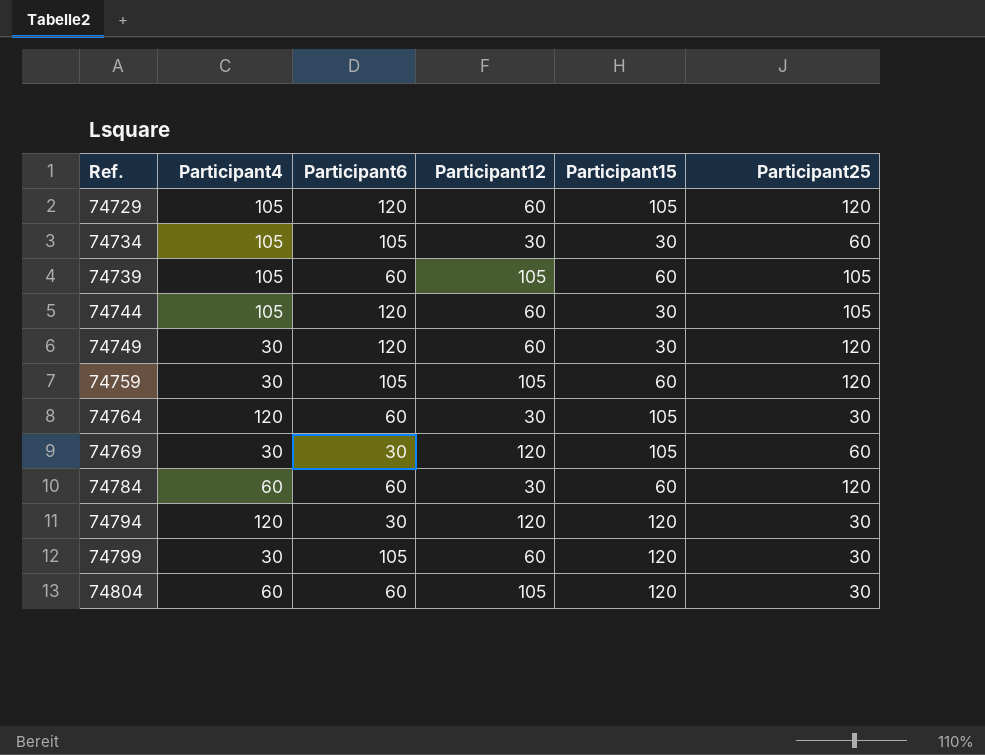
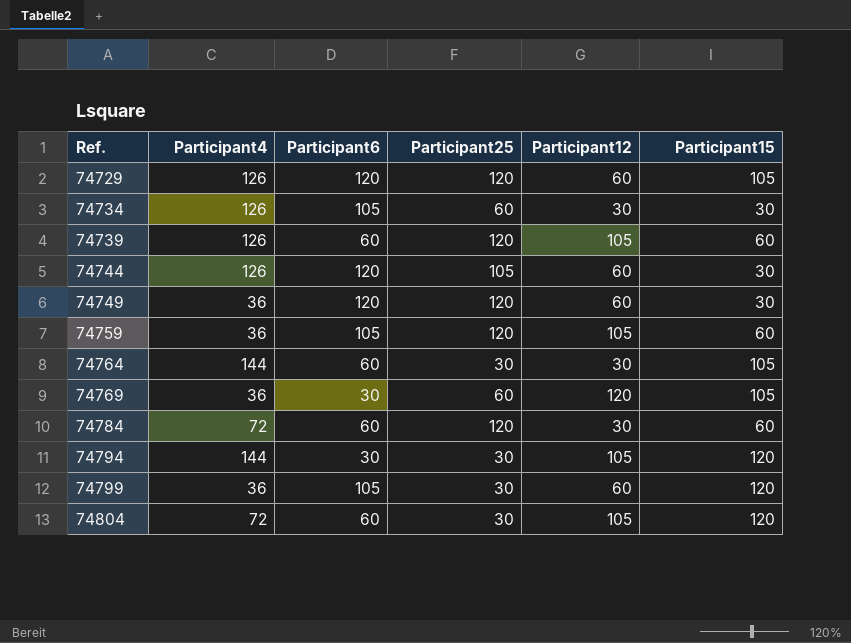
column Participant25 | position: 6 -> 4
74729 | Participant4: 105 -> 126
74734 | Participant4: 105 -> 126
74739 | Participant4: 105 -> 126
74739 | Participant25: 105 -> 120
74744 | Participant4: 105 -> 126
74749 | Participant4: 30 -> 36
74759 | Participant4: 30 -> 36
74764 | Participant4: 120 -> 144
74769 | Participant4: 30 -> 36
74784 | Participant4: 60 -> 72
74794 | Participant4: 120 -> 144
74794 | Participant12: 120 -> 105
74799 | Participant4: 30 -> 36
74804 | Participant4: 60 -> 72

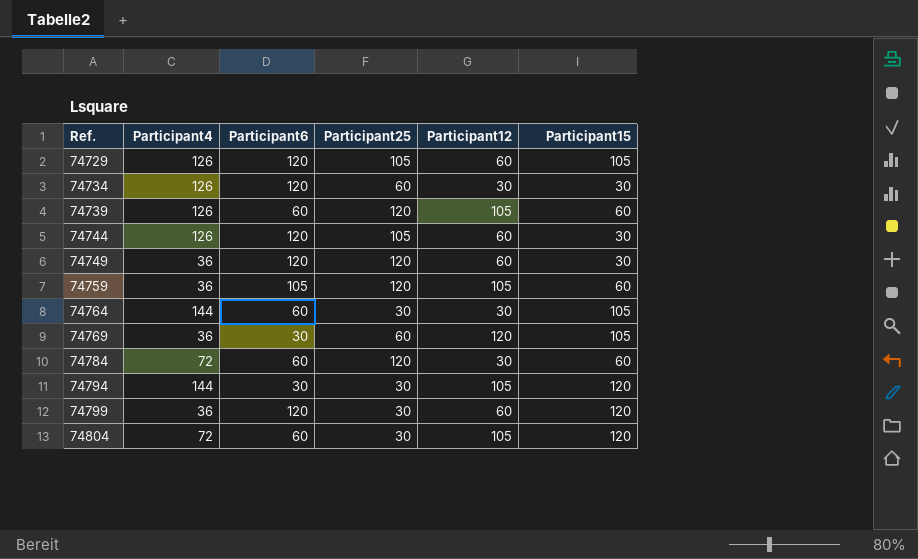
74729 | Participant25: 120 -> 105
74734 | Participant6: 105 -> 120
74799 | Participant6: 105 -> 120

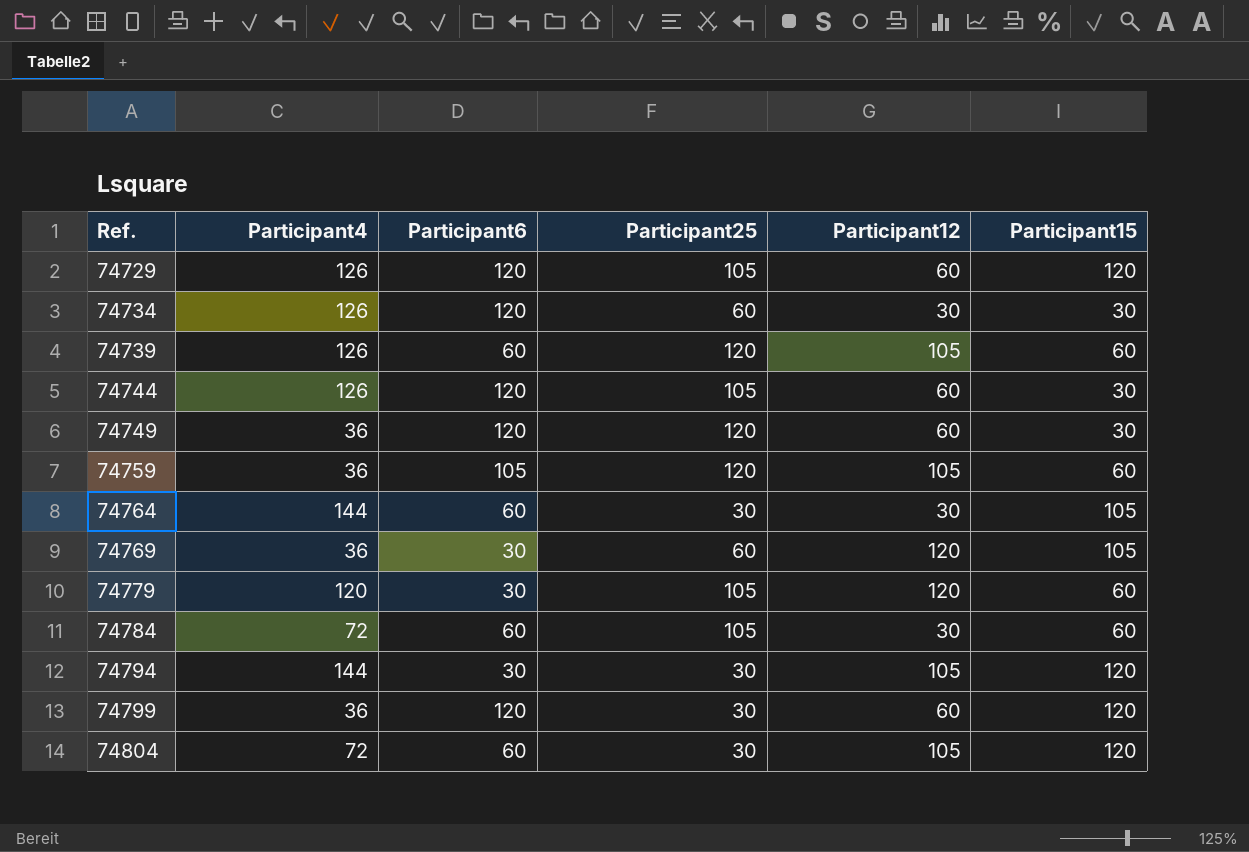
74729 | Participant15: 105 -> 120
row 74779: none -> 120 | 30 | 105 | 120 | 60
74784 | Participant25: 120 -> 105

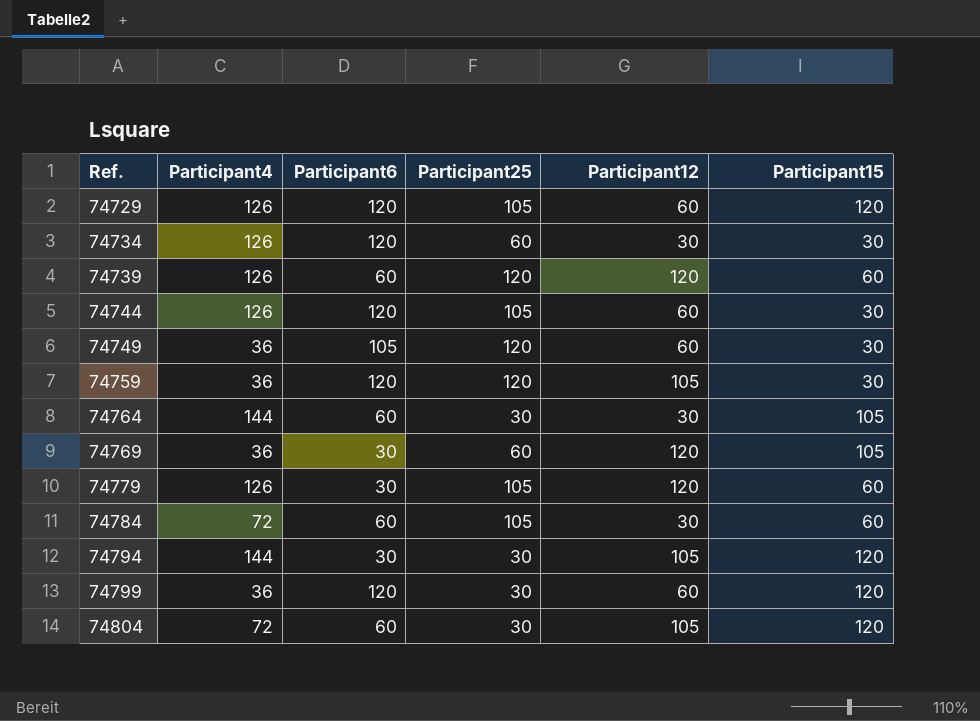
74739 | Participant12: 105 -> 120
74749 | Participant6: 120 -> 105
74759 | Participant6: 105 -> 120
74759 | Participant15: 60 -> 30
74779 | Participant4: 120 -> 126

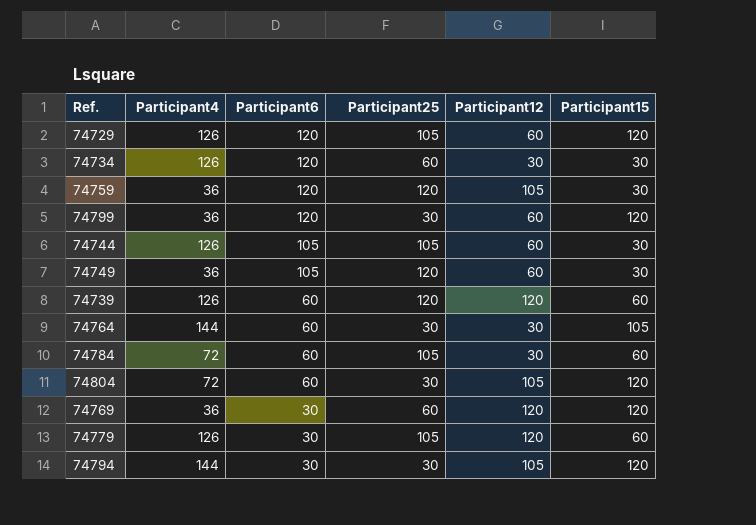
row order: Ref. ascending -> Participant6 descending
74744 | Participant6: 120 -> 105
74769 | Participant15: 105 -> 120

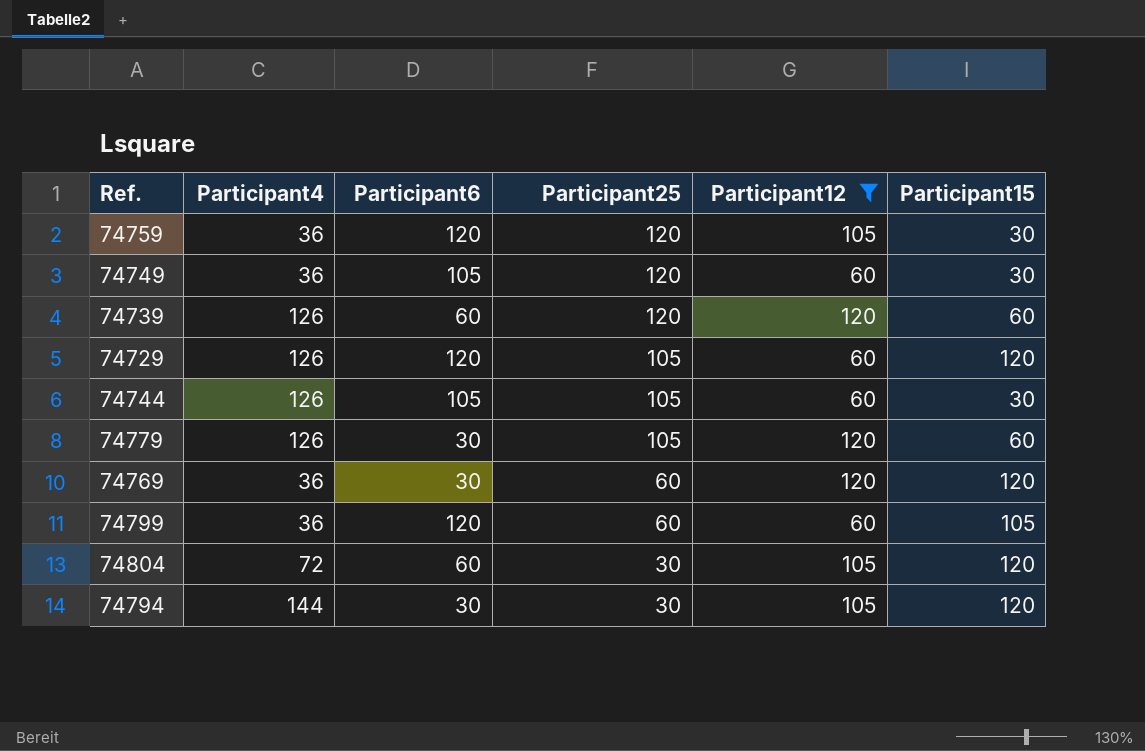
filter: none -> Participant12 != 30
row order: Participant6 descending -> Participant25 descending
74799 | Participant25: 30 -> 60
74799 | Participant15: 120 -> 105

